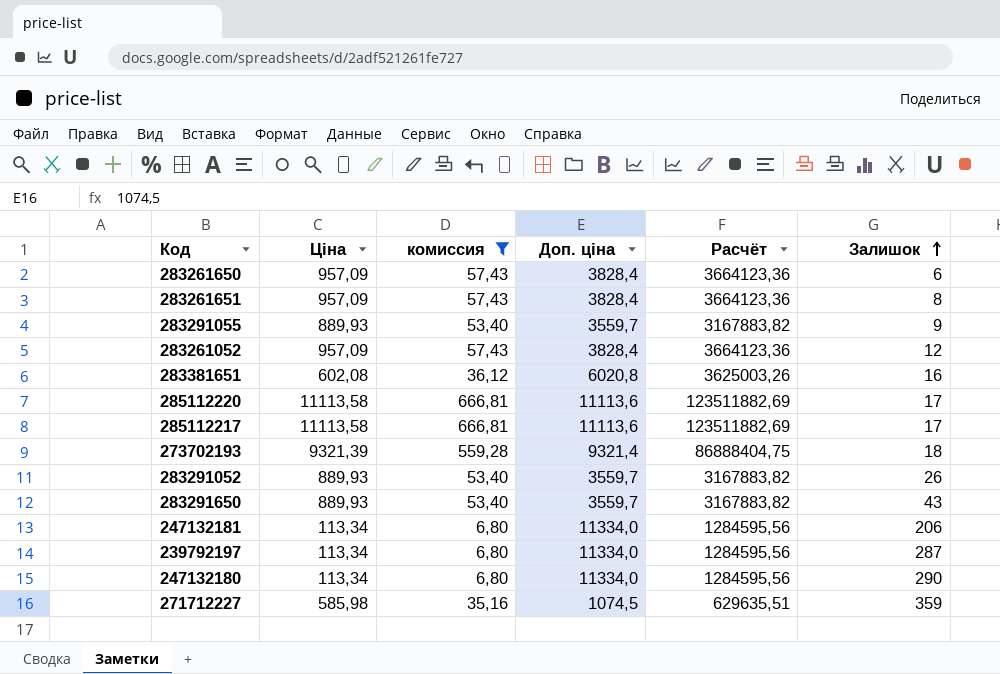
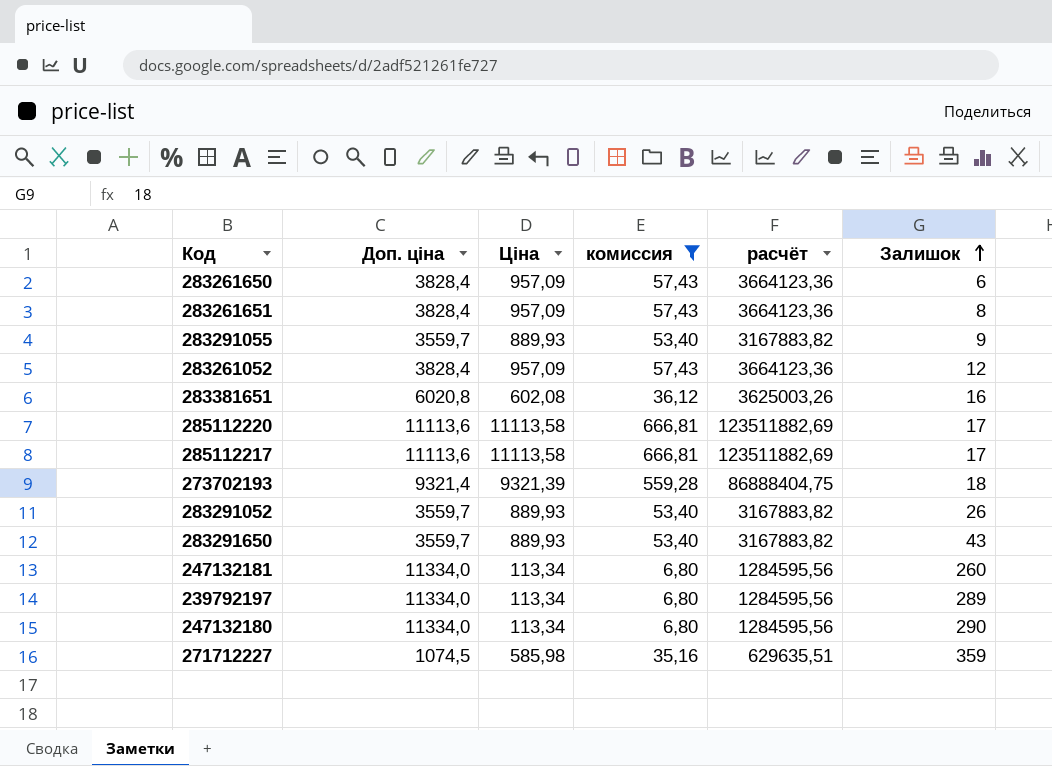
column Доп. ціна | position: 4 -> 2
column name: Расчёт -> расчёт
247132181 | Залишок: 206 -> 260
239792197 | Залишок: 287 -> 289

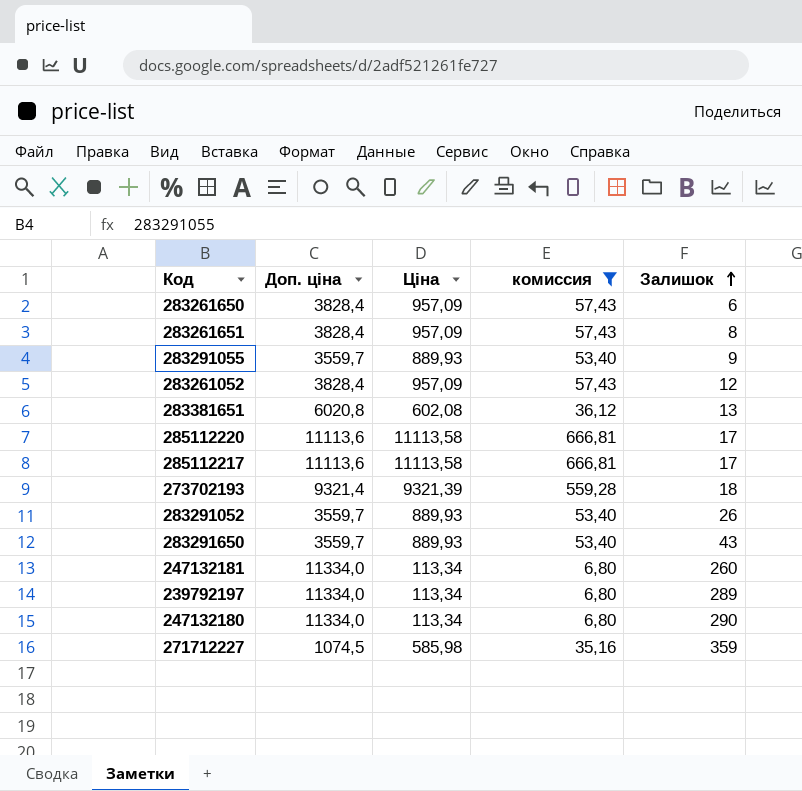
column расчёт | formula: [Доп. ціна] * [Ціна] -> none
283381651 | Залишок: 16 -> 13

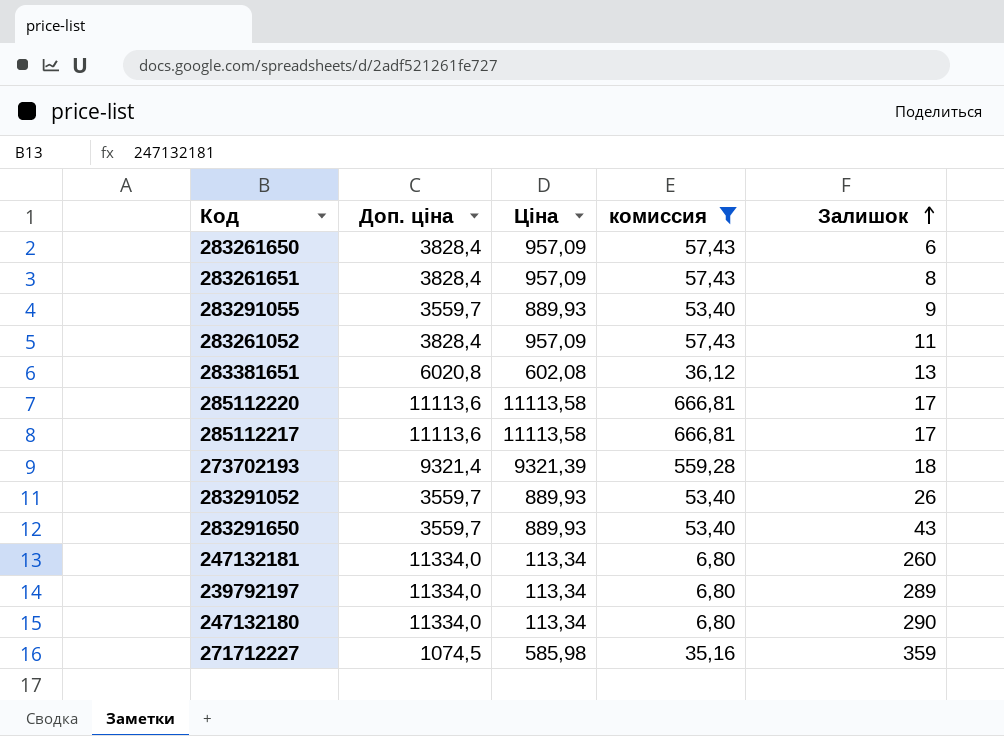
283261052 | Залишок: 12 -> 11

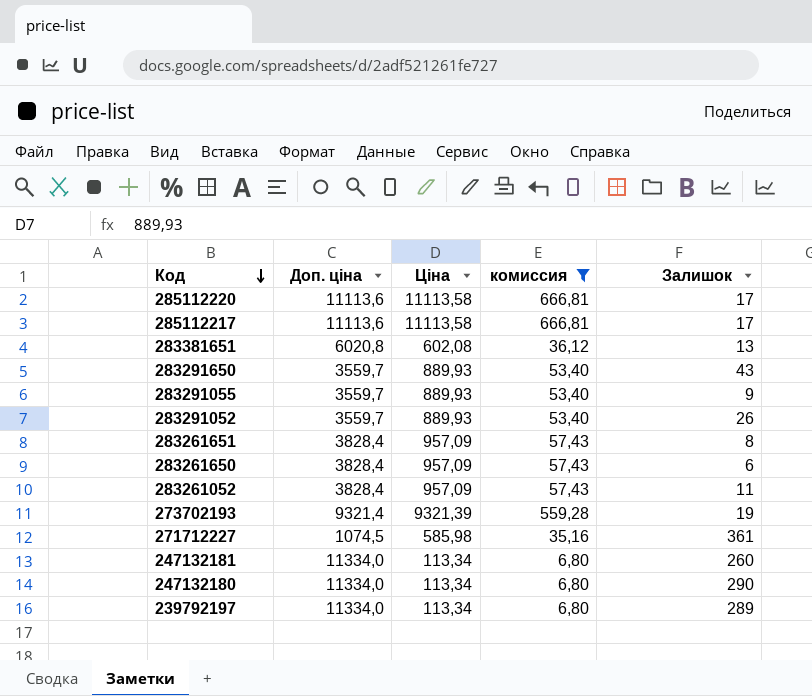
row order: Залишок ascending -> Код descending
273702193 | Залишок: 18 -> 19
271712227 | Залишок: 359 -> 361

